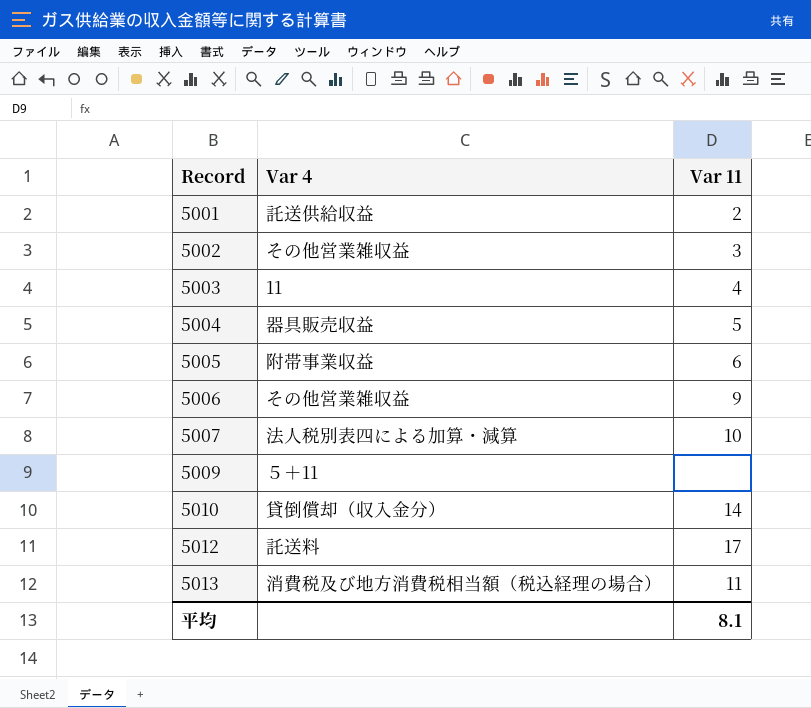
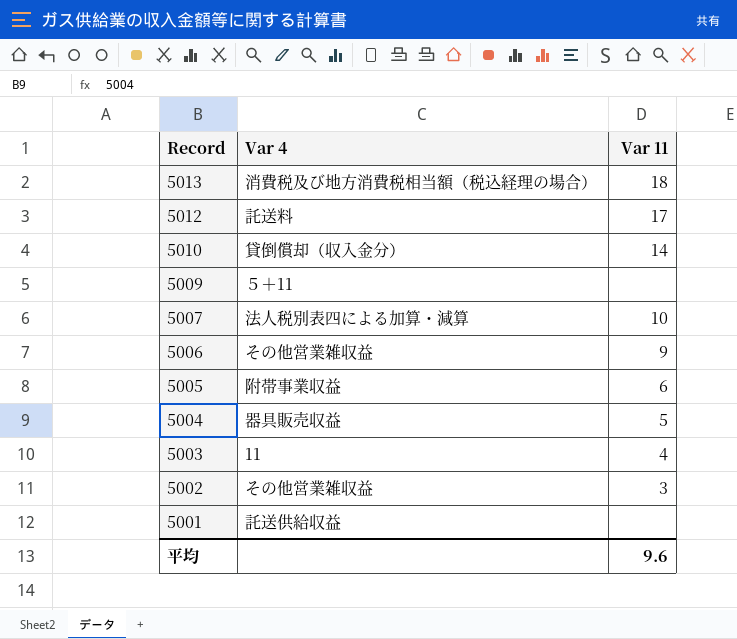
row order: Record ascending -> Record descending
5013 | Var 11: 11 -> 18
5001 | Var 11: 2 -> none
平均 | Var 11: 8.1 -> 9.6

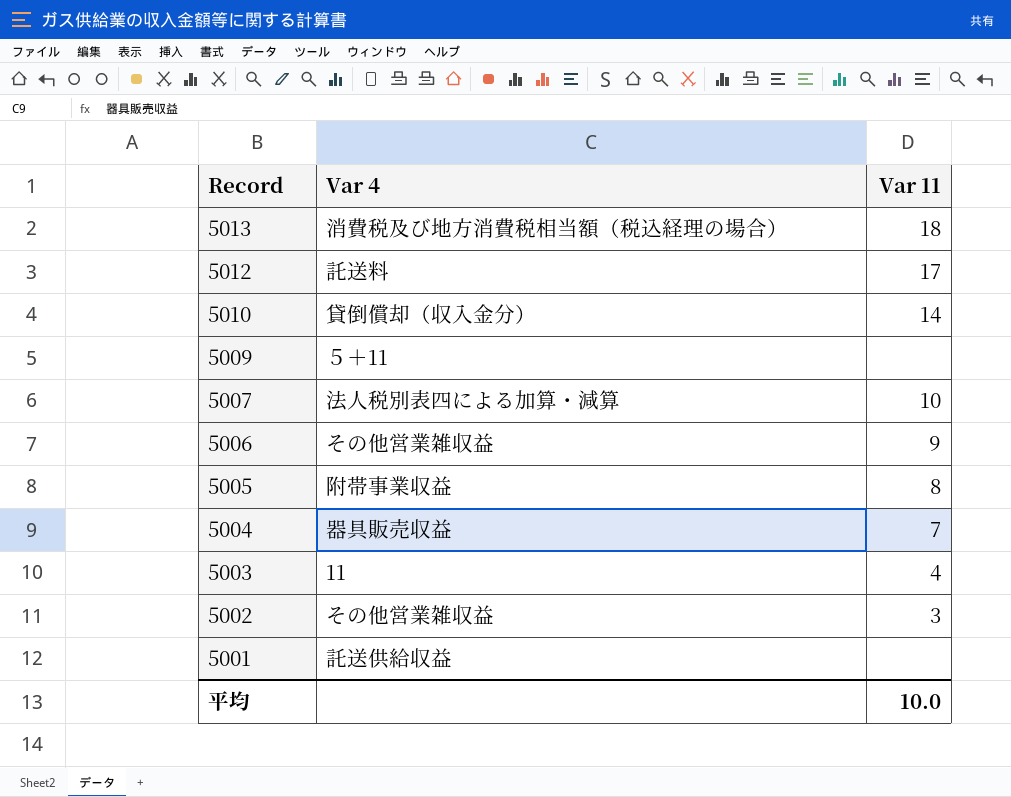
5005 | Var 11: 6 -> 8
5004 | Var 11: 5 -> 7
平均 | Var 11: 9.6 -> 10.0

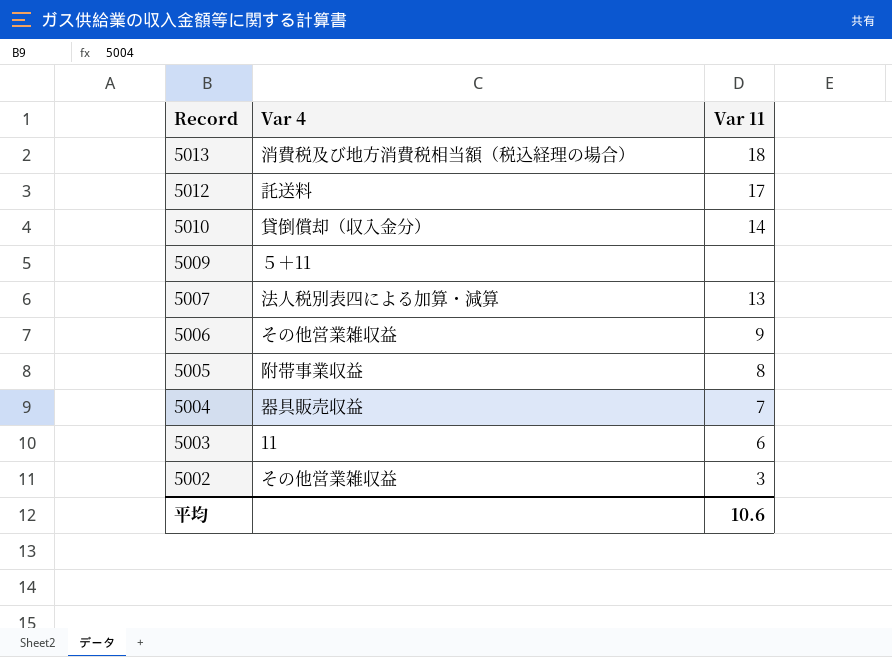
row 5001: 託送供給収益 | none -> none
5007 | Var 11: 10 -> 13
5003 | Var 11: 4 -> 6
平均 | Var 11: 10.0 -> 10.6

